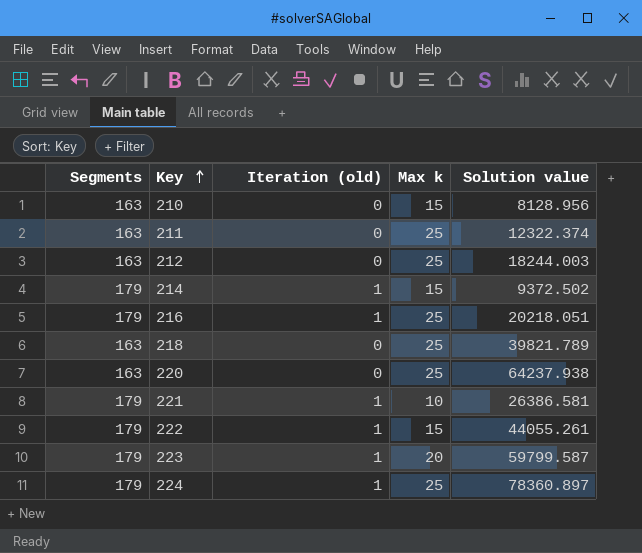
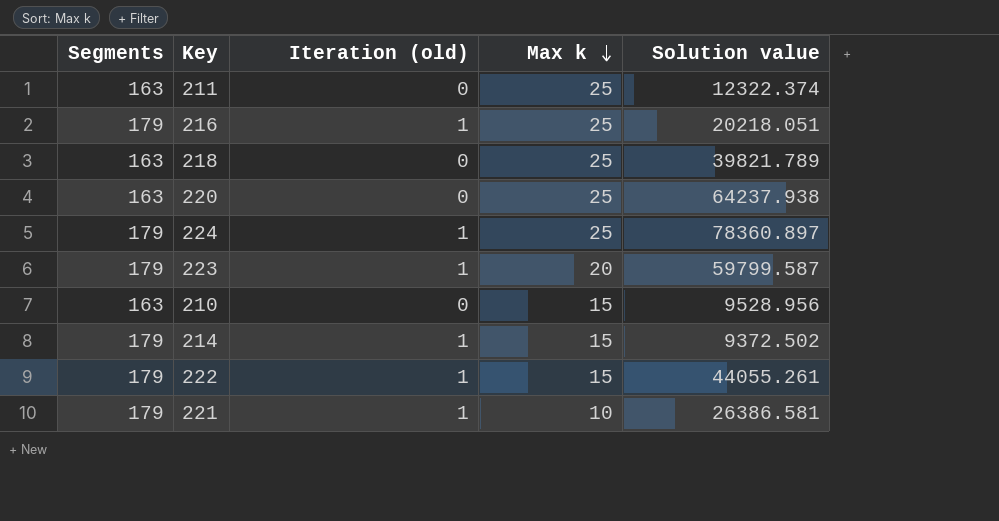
row order: Key ascending -> Max k descending
row 212: 163 | 0 | 25 | 18244.003 -> none
210 | Solution value: 8128.956 -> 9528.956

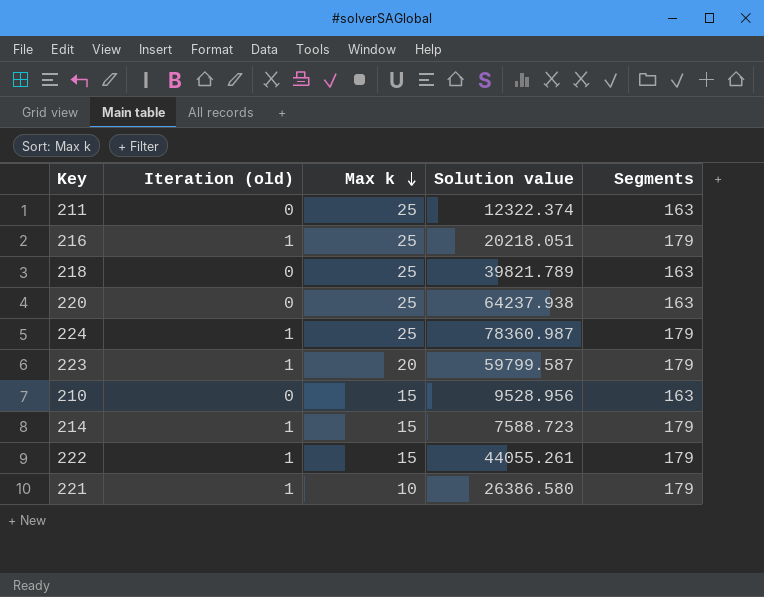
column Segments | position: 1 -> 5
224 | Solution value: 78360.897 -> 78360.987
214 | Solution value: 9372.502 -> 7588.723
221 | Solution value: 26386.581 -> 26386.580

